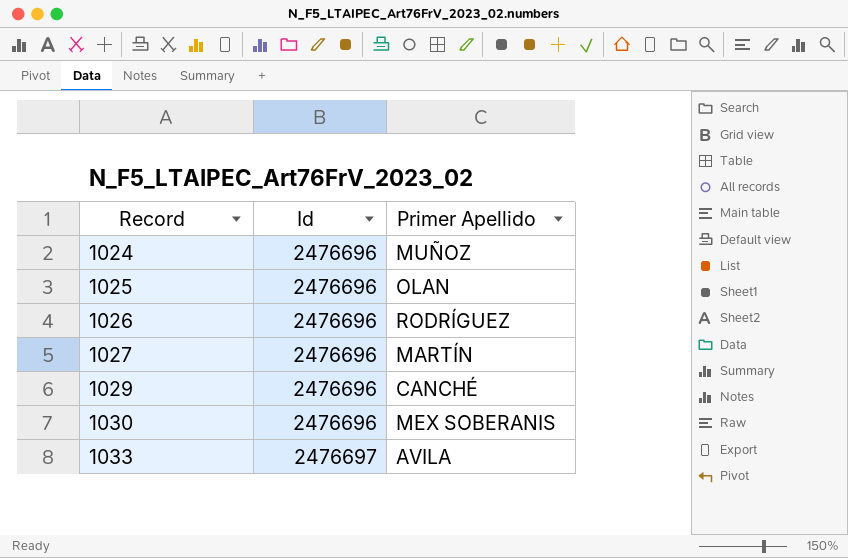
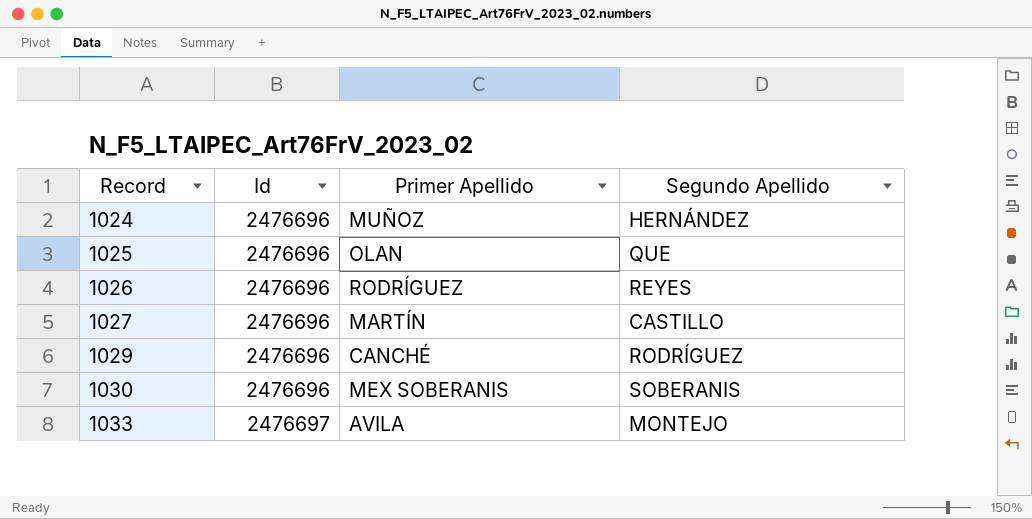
column Segundo Apellido | position: none -> 4

